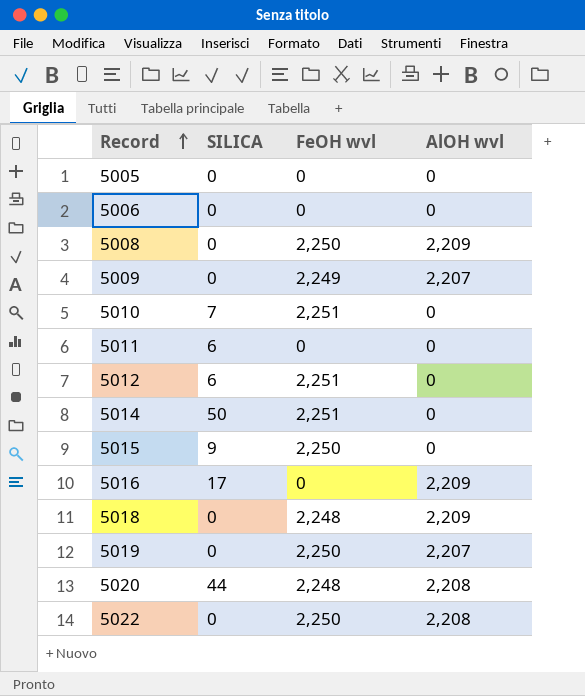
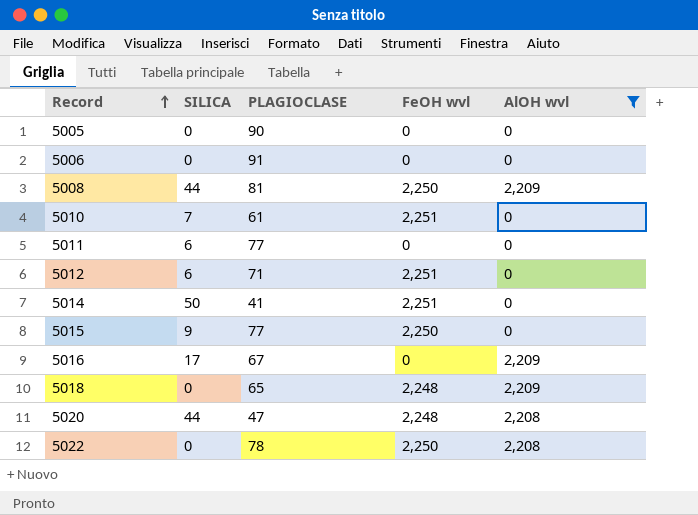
filter: none -> AlOH wvl != 2,207
column PLAGIOCLASE | position: none -> 3
5008 | SILICA: 0 -> 44

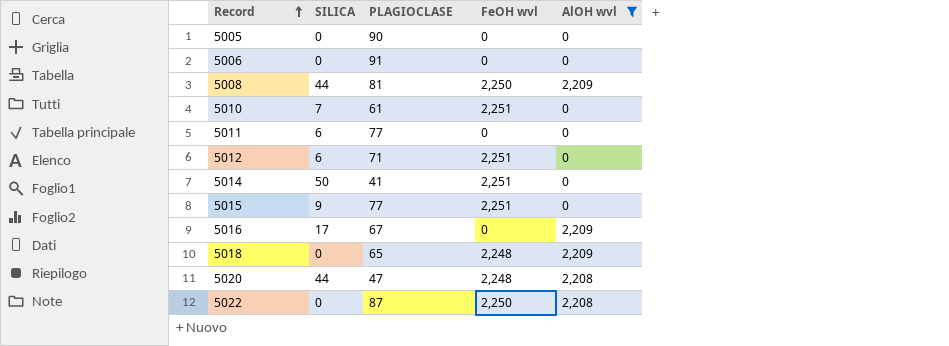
5015 | FeOH wvl: 2,250 -> 2,251
5022 | PLAGIOCLASE: 78 -> 87

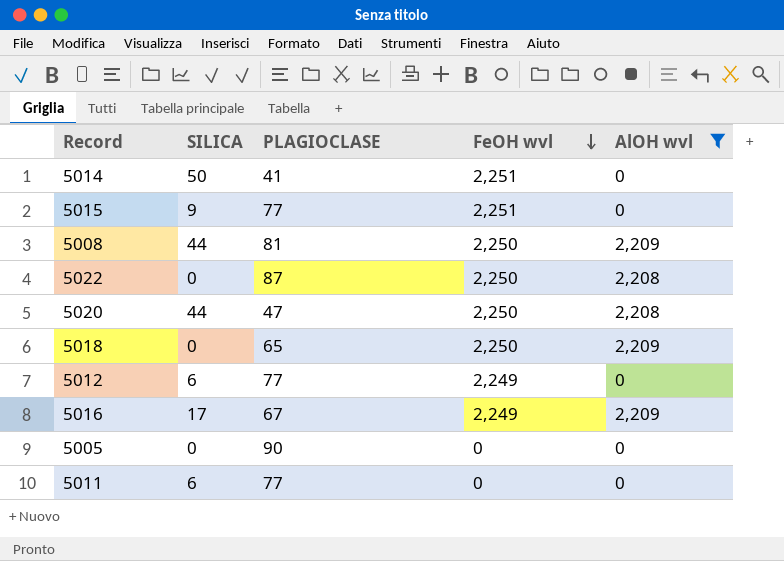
row order: Record ascending -> FeOH wvl descending
row 5006: 0 | 91 | 0 | 0 -> none
row 5010: 7 | 61 | 2,251 | 0 -> none
5020 | FeOH wvl: 2,248 -> 2,250
5018 | FeOH wvl: 2,248 -> 2,250
5012 | PLAGIOCLASE: 71 -> 77
5012 | FeOH wvl: 2,251 -> 2,249
5016 | FeOH wvl: 0 -> 2,249

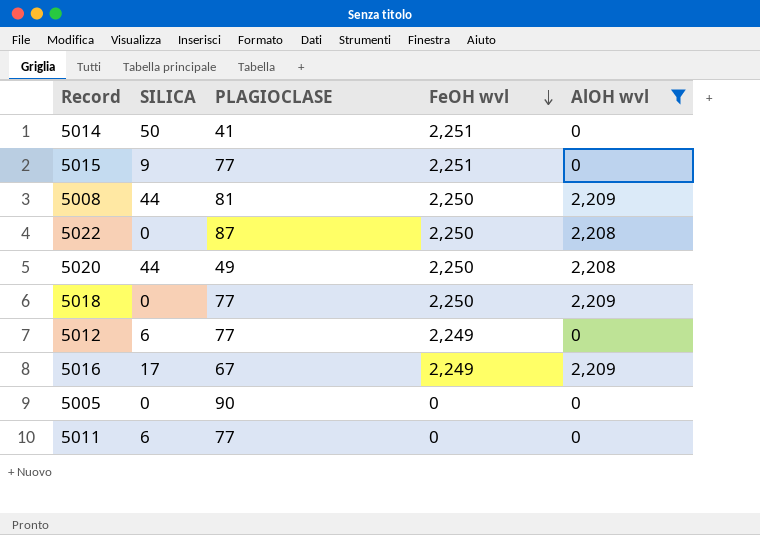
5020 | PLAGIOCLASE: 47 -> 49
5018 | PLAGIOCLASE: 65 -> 77

